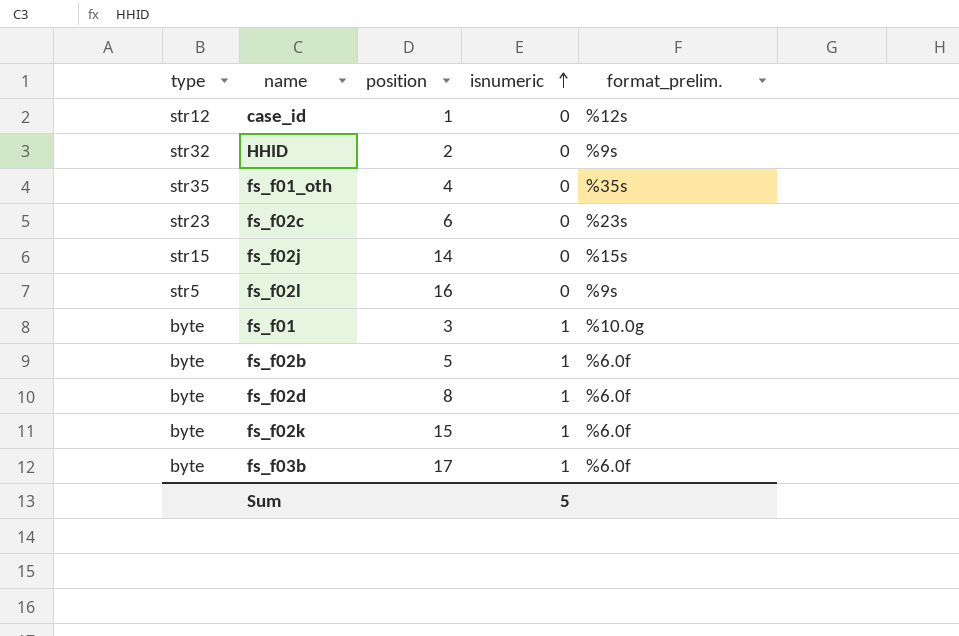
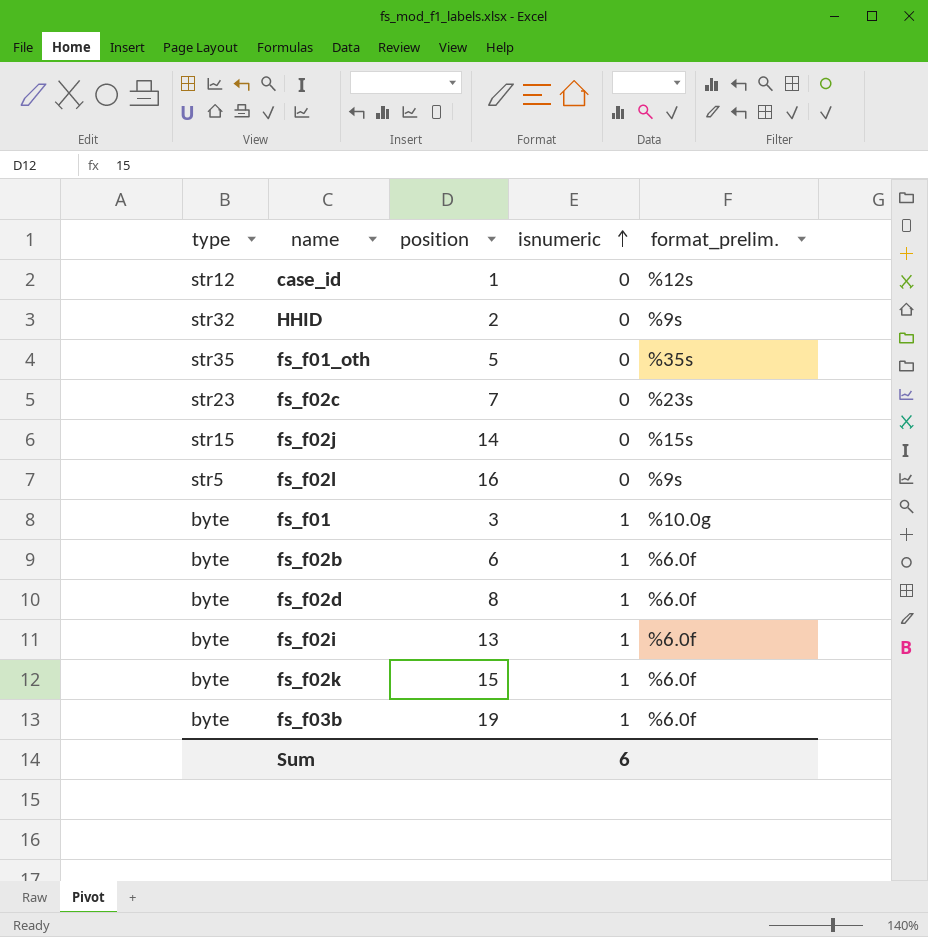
fs_f01_oth | position: 4 -> 5
fs_f02c | position: 6 -> 7
fs_f02b | position: 5 -> 6
row fs_f02i: none -> byte | 13 | 1 | %6.0f
fs_f03b | position: 17 -> 19
Sum | isnumeric: 5 -> 6

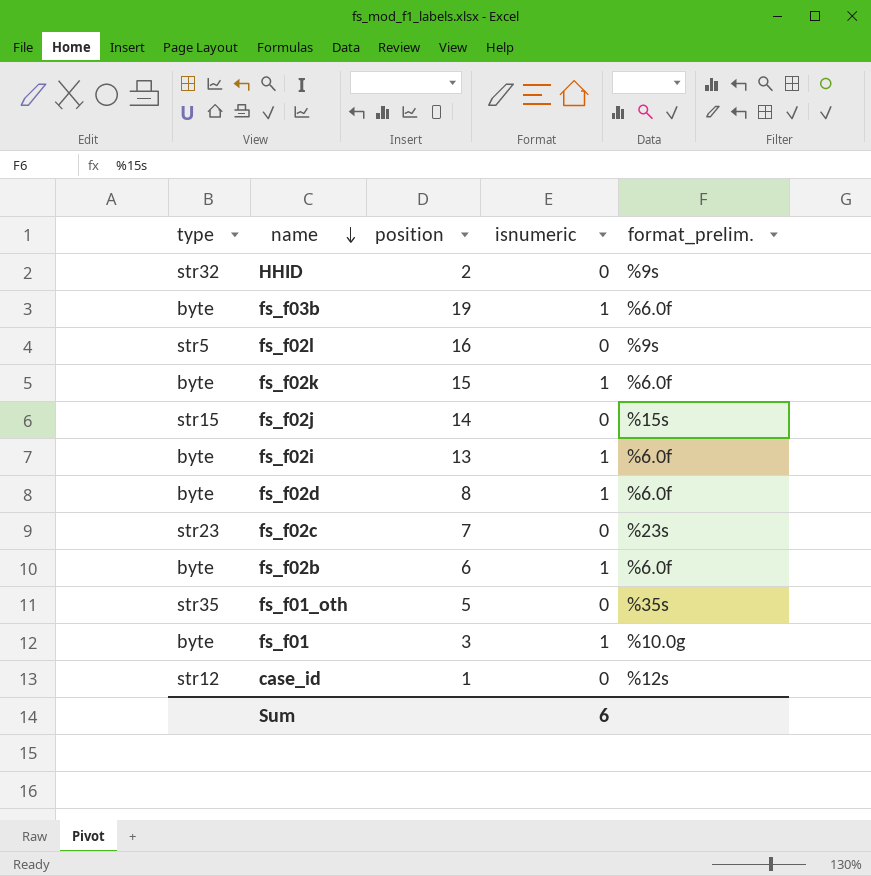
row order: isnumeric ascending -> name descending

